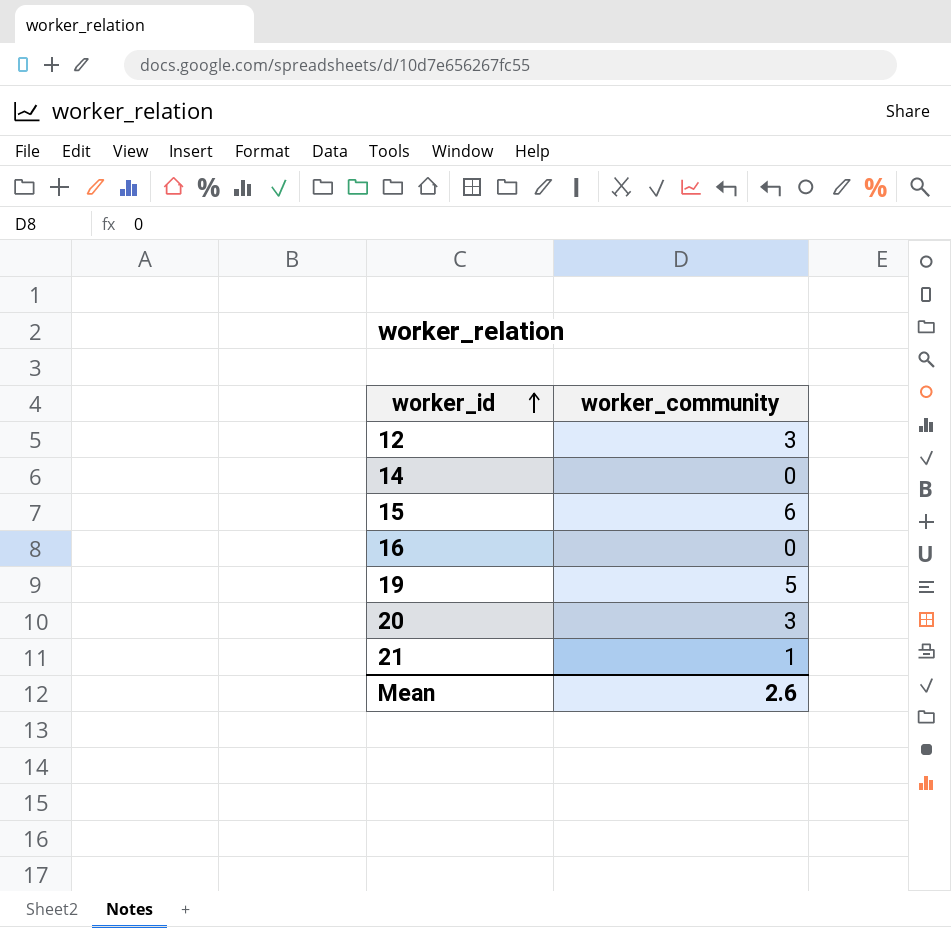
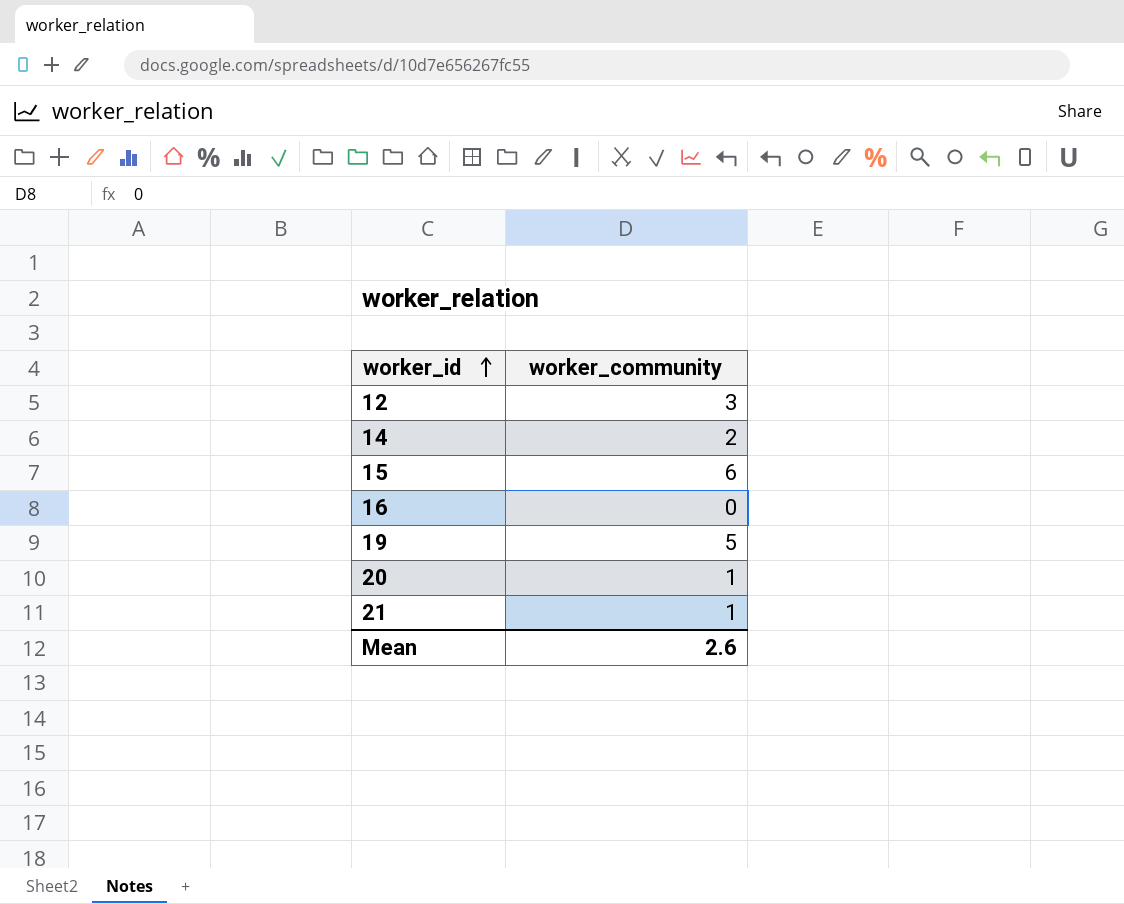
14 | worker_community: 0 -> 2
20 | worker_community: 3 -> 1

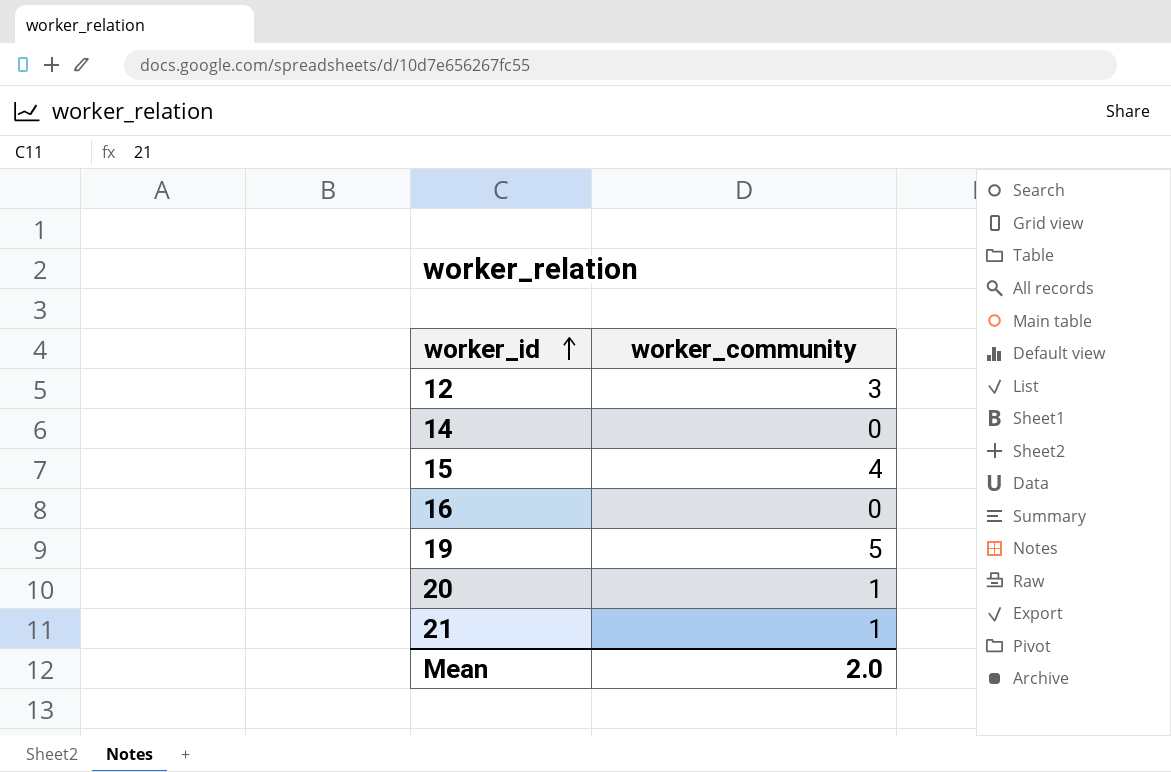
14 | worker_community: 2 -> 0
15 | worker_community: 6 -> 4
Mean | worker_community: 2.6 -> 2.0

